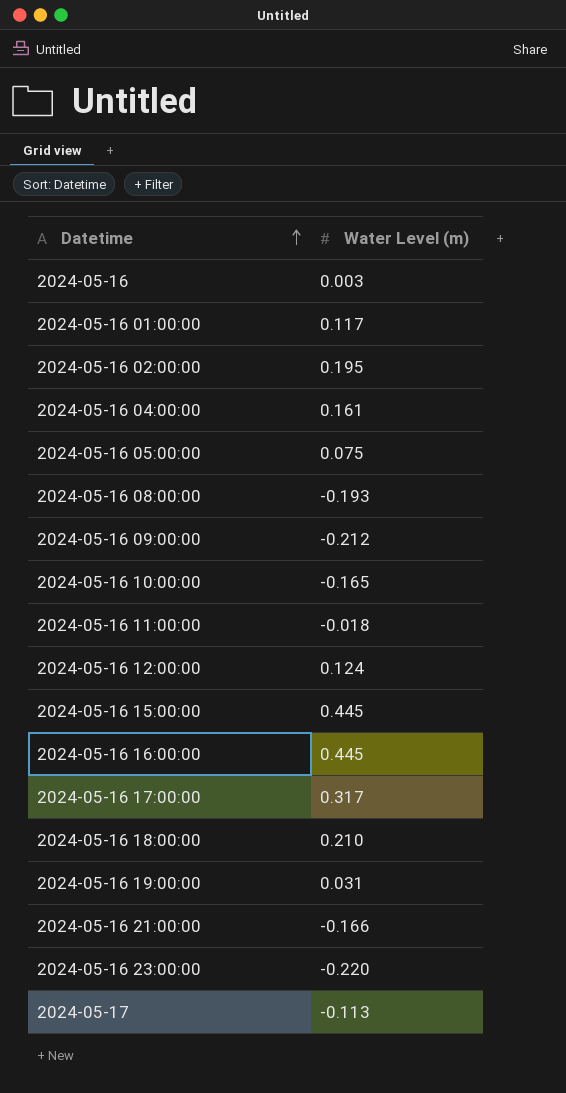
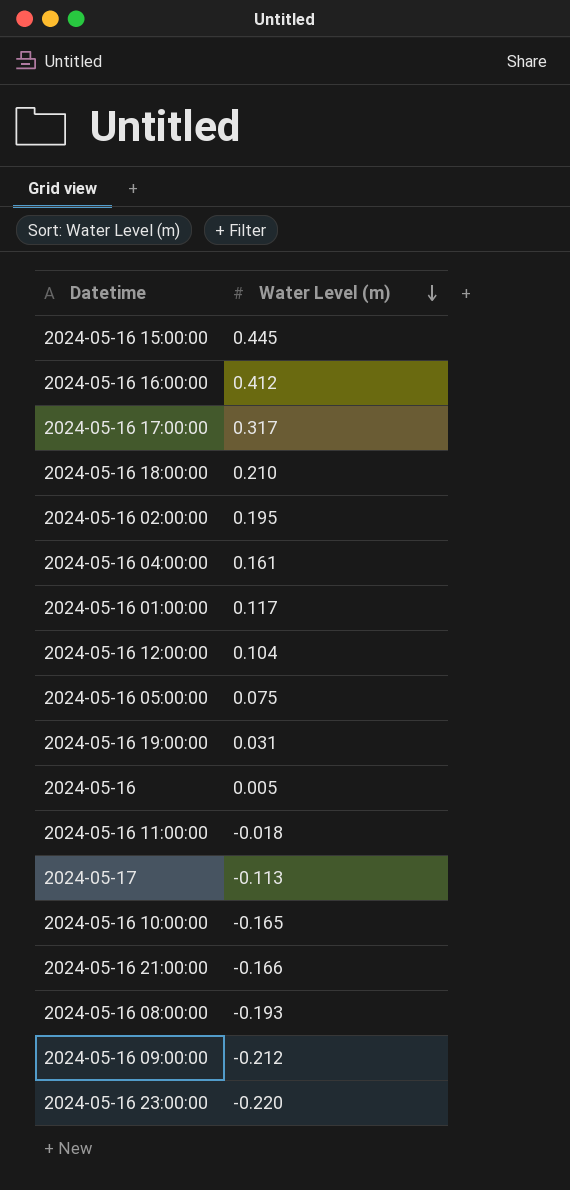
row order: Datetime ascending -> Water Level (m) descending
2024-05-16 16:00:00 | Water Level (m): 0.445 -> 0.412
2024-05-16 12:00:00 | Water Level (m): 0.124 -> 0.104
2024-05-16 | Water Level (m): 0.003 -> 0.005

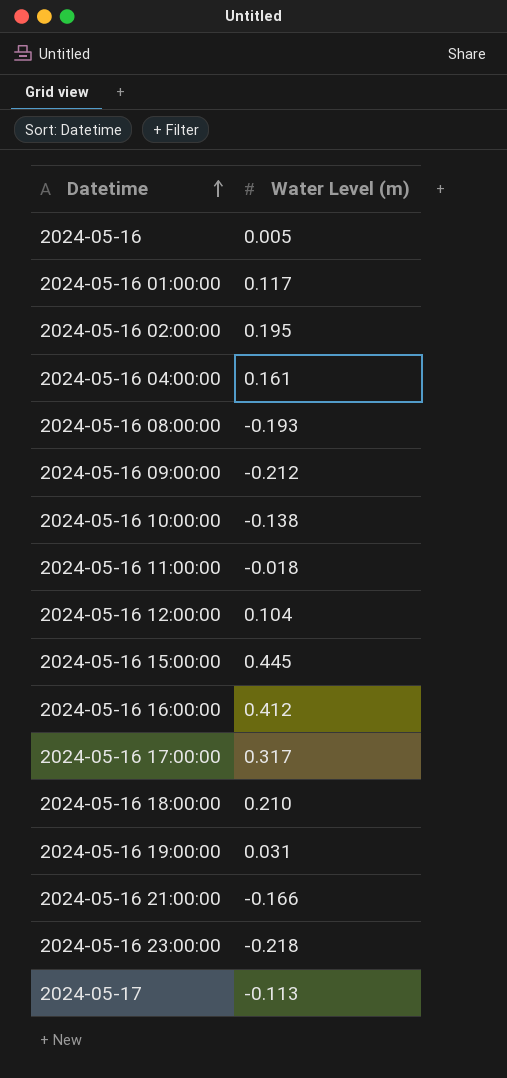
row order: Water Level (m) descending -> Datetime ascending
row 2024-05-16 05:00:00: 0.075 -> none
2024-05-16 10:00:00 | Water Level (m): -0.165 -> -0.138
2024-05-16 23:00:00 | Water Level (m): -0.220 -> -0.218

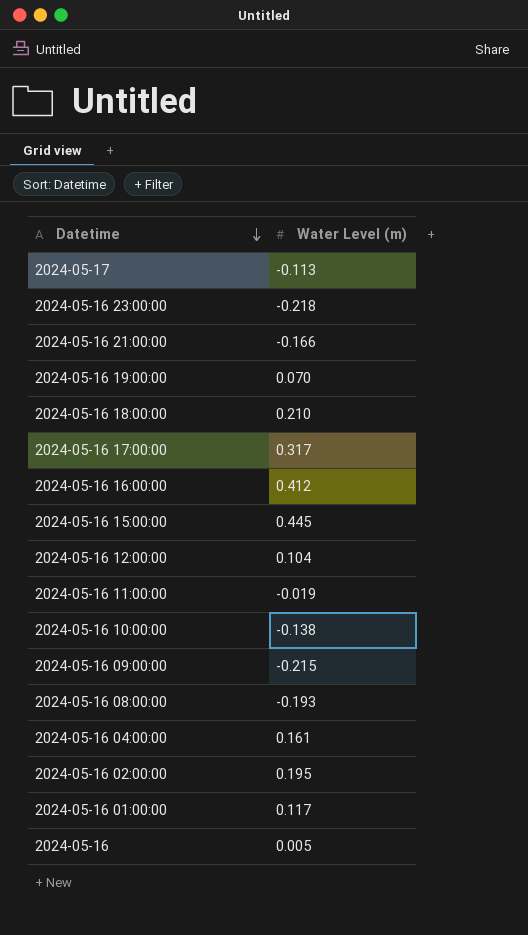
row order: Datetime ascending -> Datetime descending
2024-05-16 19:00:00 | Water Level (m): 0.031 -> 0.070
2024-05-16 11:00:00 | Water Level (m): -0.018 -> -0.019
2024-05-16 09:00:00 | Water Level (m): -0.212 -> -0.215

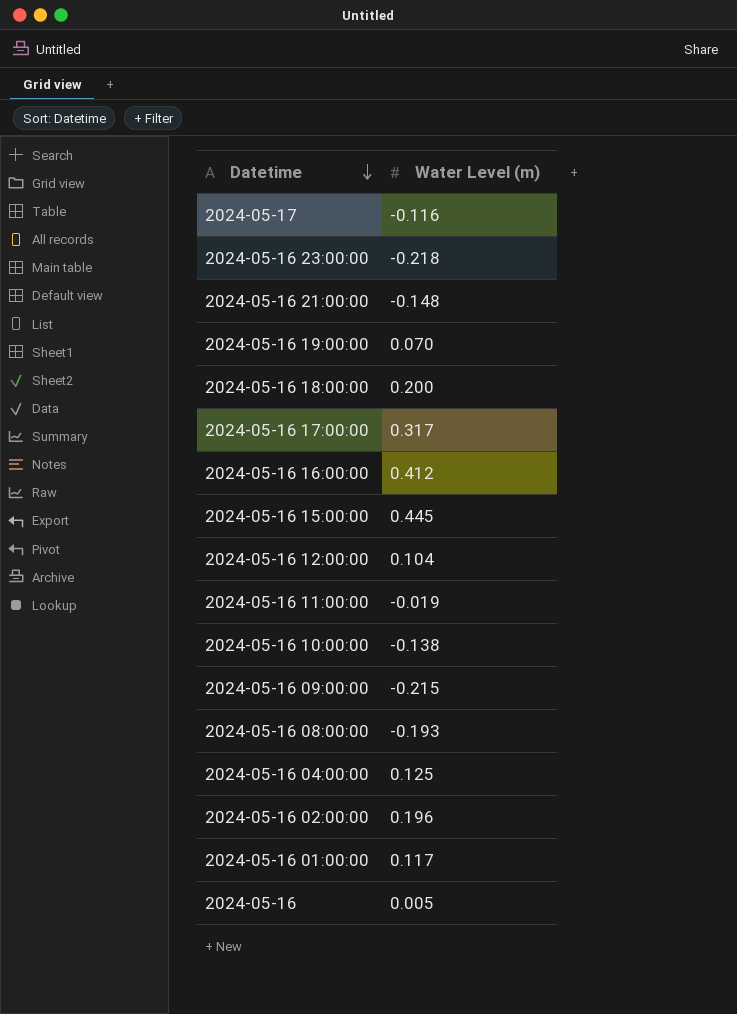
2024-05-17 | Water Level (m): -0.113 -> -0.116
2024-05-16 21:00:00 | Water Level (m): -0.166 -> -0.148
2024-05-16 18:00:00 | Water Level (m): 0.210 -> 0.200
2024-05-16 04:00:00 | Water Level (m): 0.161 -> 0.125
2024-05-16 02:00:00 | Water Level (m): 0.195 -> 0.196

